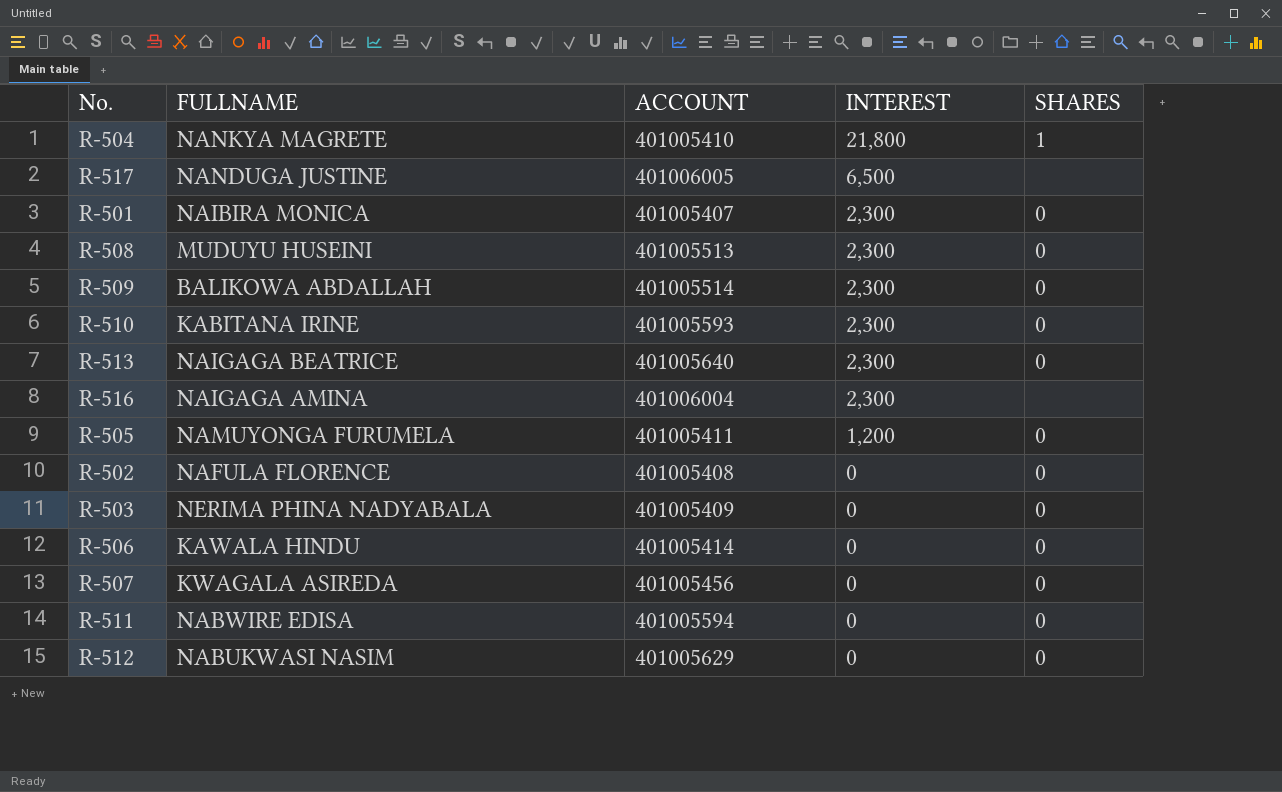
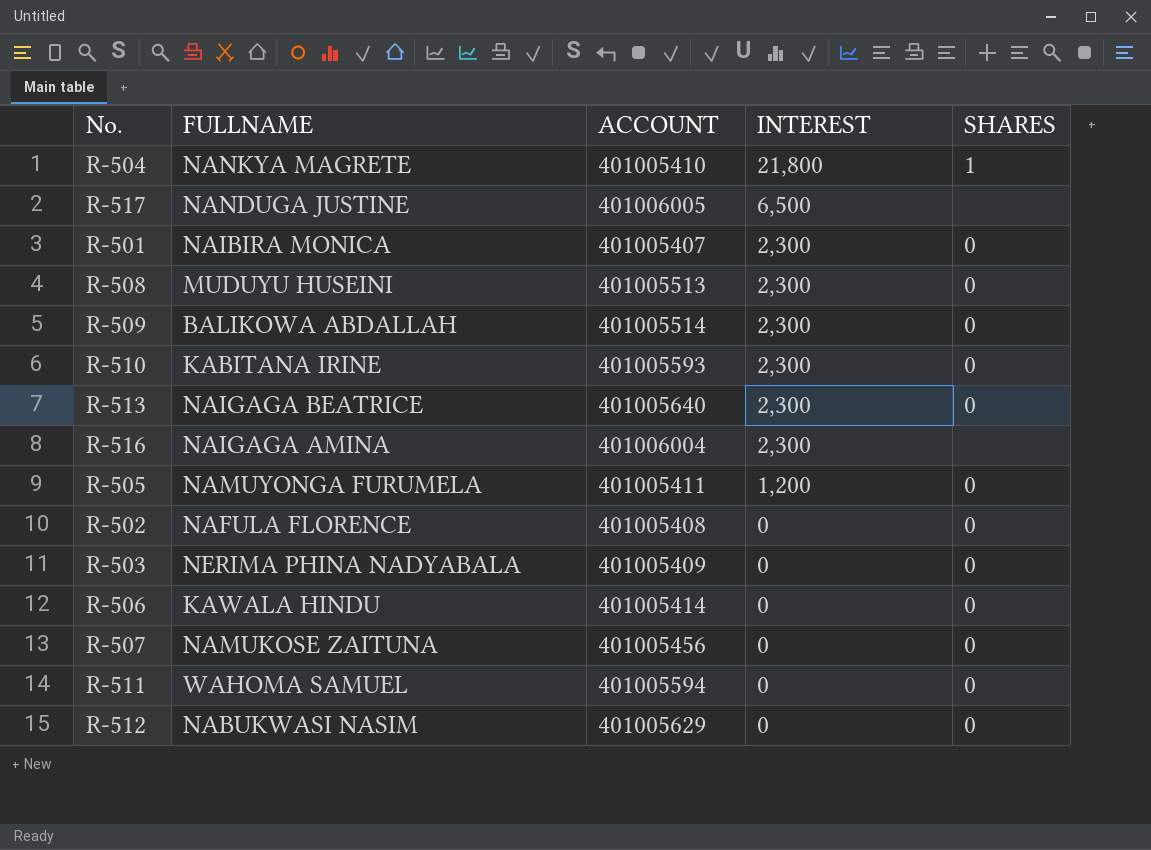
R-507 | FULLNAME: KWAGALA ASIREDA -> NAMUKOSE ZAITUNA
R-511 | FULLNAME: NABWIRE EDISA -> WAHOMA SAMUEL

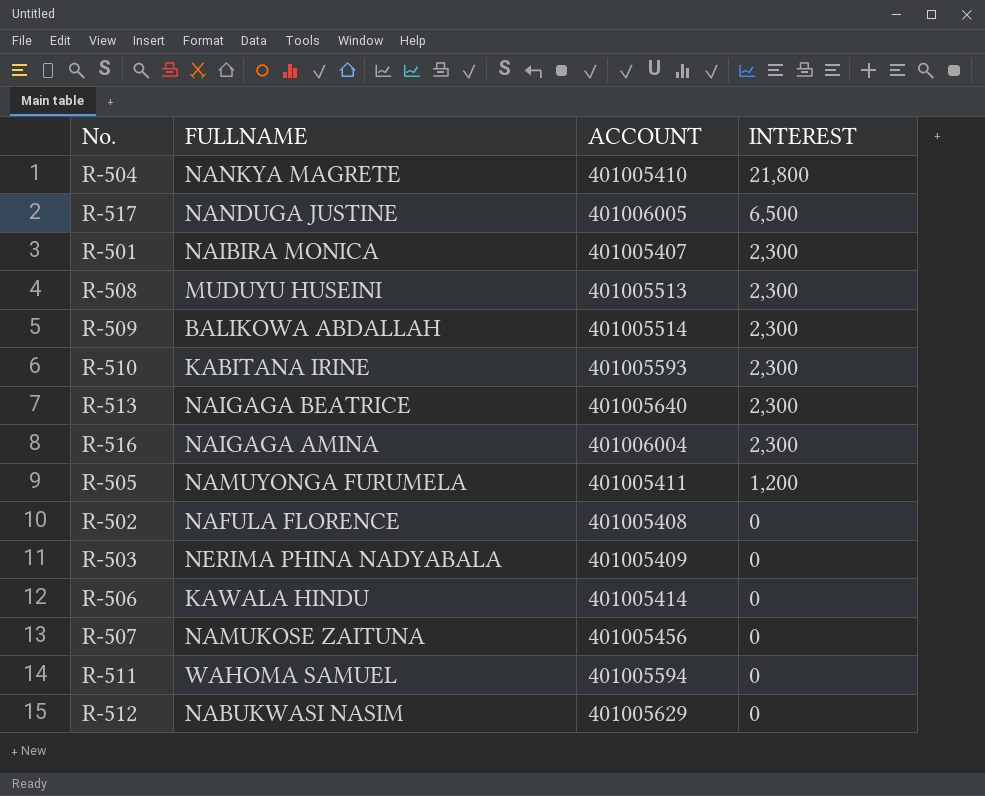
column SHARES | position: 5 -> none

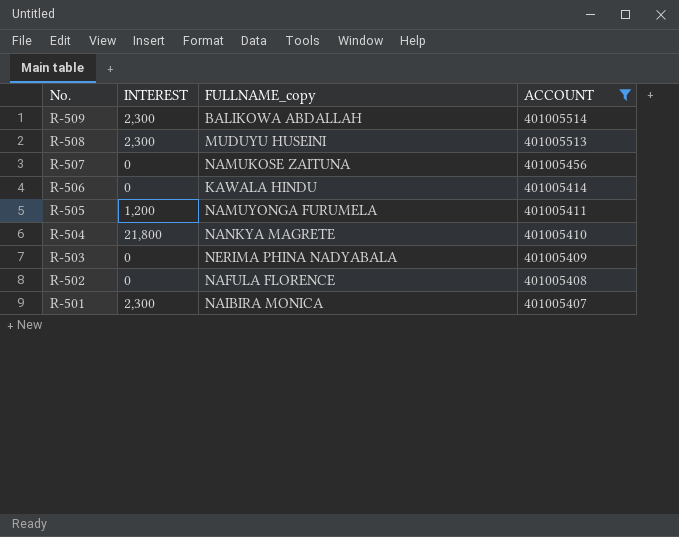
filter: none -> ACCOUNT <= 401005514
row order: INTEREST descending -> No. descending
column INTEREST | position: 4 -> 2
column name: FULLNAME -> FULLNAME_copy

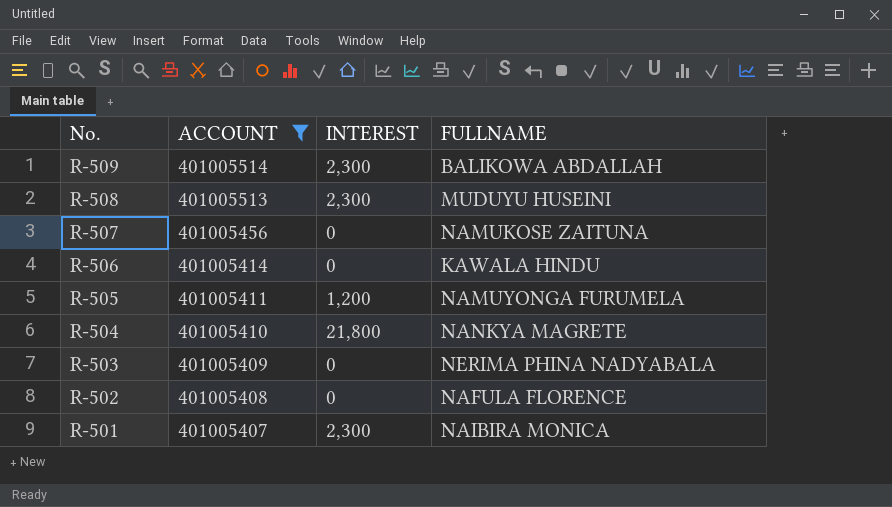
column ACCOUNT | position: 4 -> 2
column name: FULLNAME_copy -> FULLNAME

